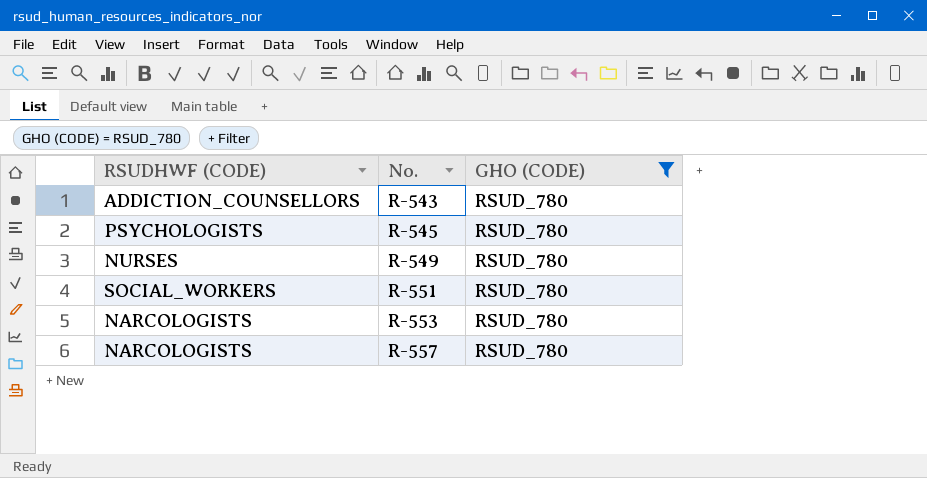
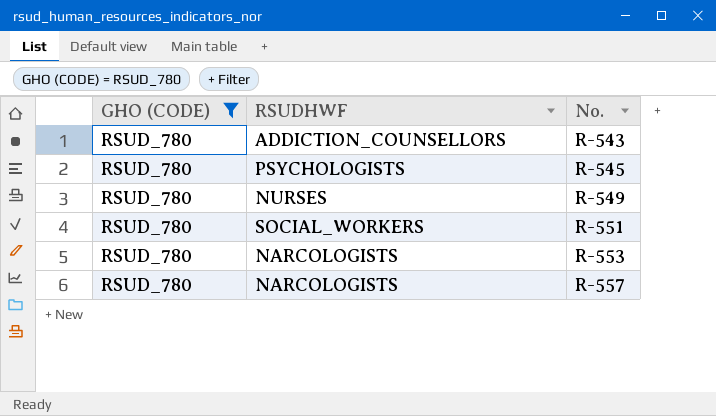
column GHO (CODE) | position: 3 -> 1
column name: RSUDHWF (CODE) -> RSUDHWF

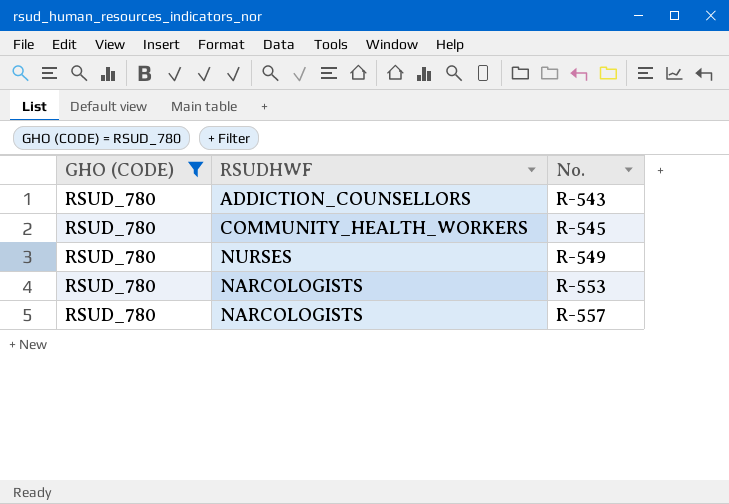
row R-551: RSUD_780 | SOCIAL_WORKERS -> none
R-545 | RSUDHWF: PSYCHOLOGISTS -> COMMUNITY_HEALTH_WORKERS

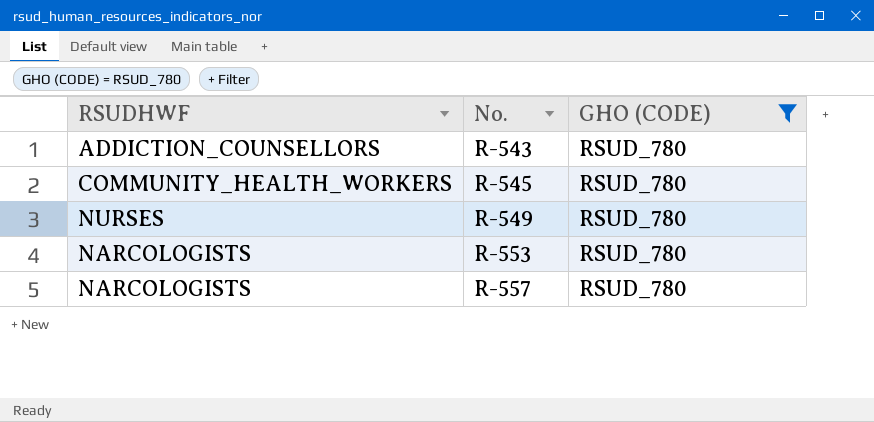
column GHO (CODE) | position: 1 -> 3

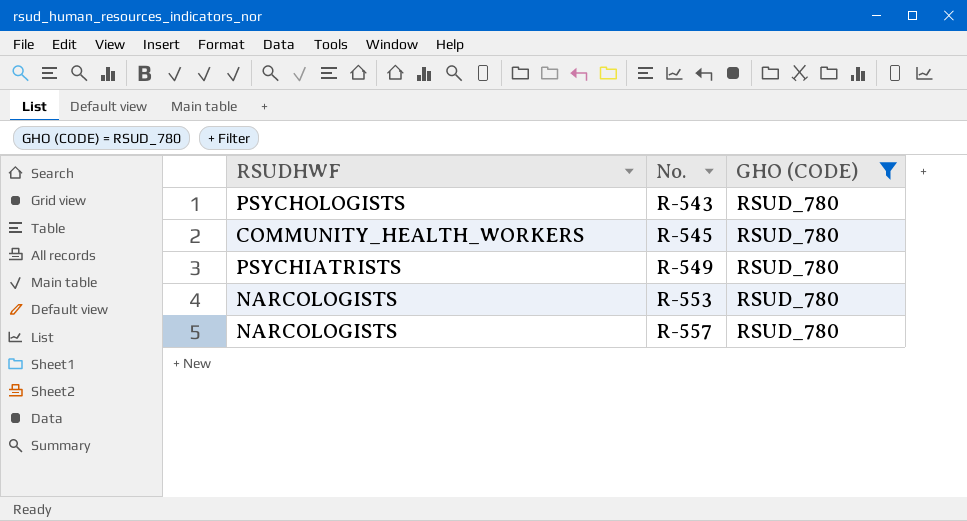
R-543 | RSUDHWF: ADDICTION_COUNSELLORS -> PSYCHOLOGISTS
R-549 | RSUDHWF: NURSES -> PSYCHIATRISTS

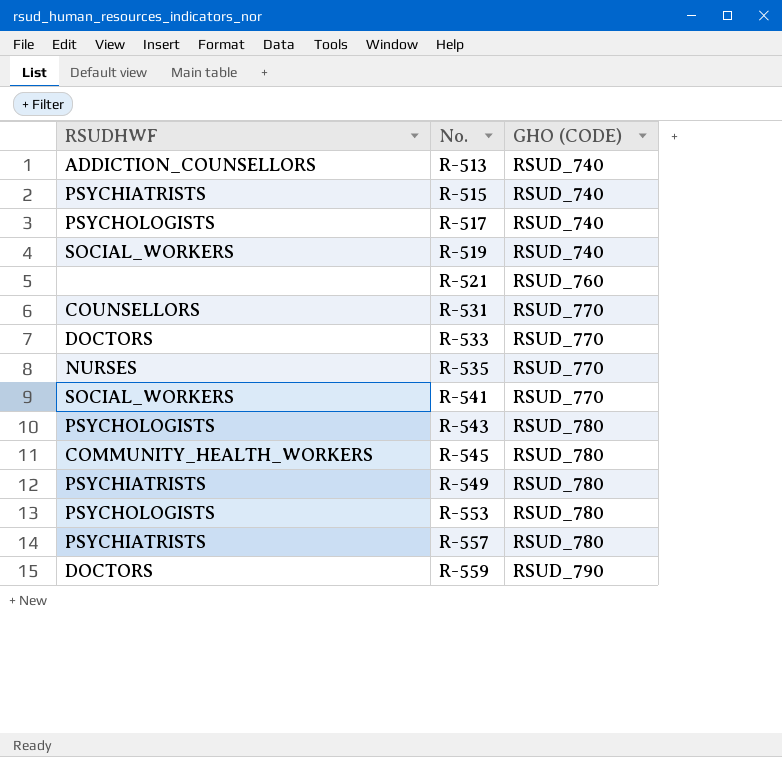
filter: GHO (CODE) = RSUD_780 -> none
R-553 | RSUDHWF: NARCOLOGISTS -> PSYCHOLOGISTS
R-557 | RSUDHWF: NARCOLOGISTS -> PSYCHIATRISTS

